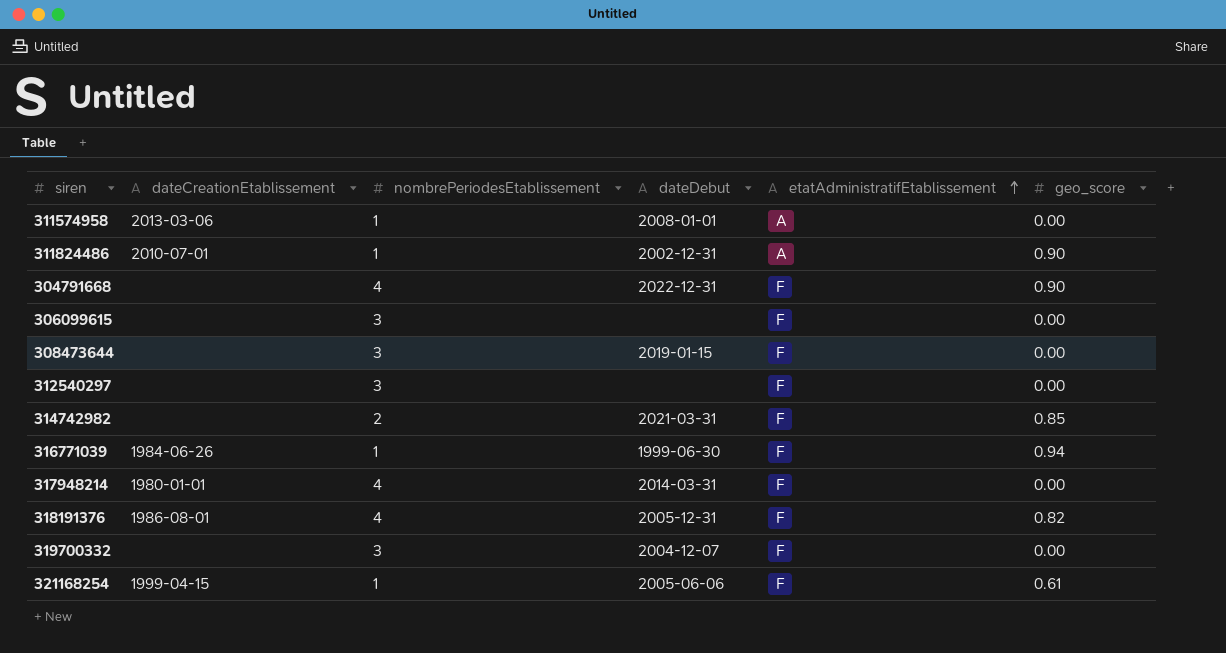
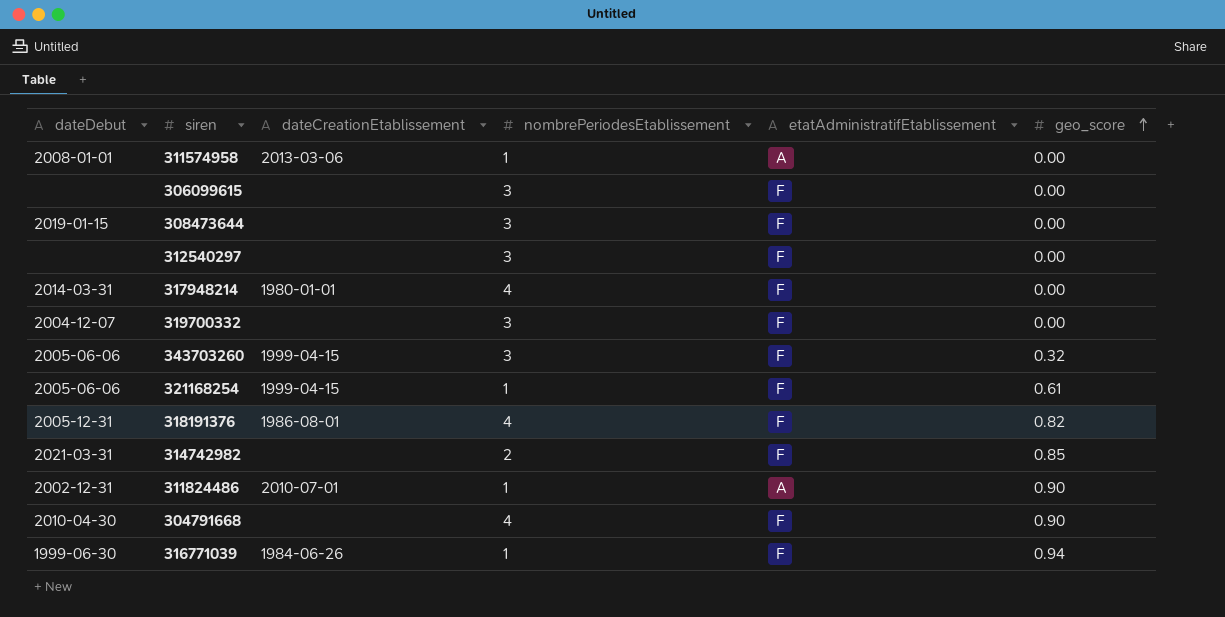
row order: etatAdministratifEtablissement ascending -> geo_score ascending
column dateDebut | position: 4 -> 1
row 343703260: none -> 2005-06-06 | 1999-04-15 | 3 | F | 0.32
304791668 | dateDebut: 2022-12-31 -> 2010-04-30

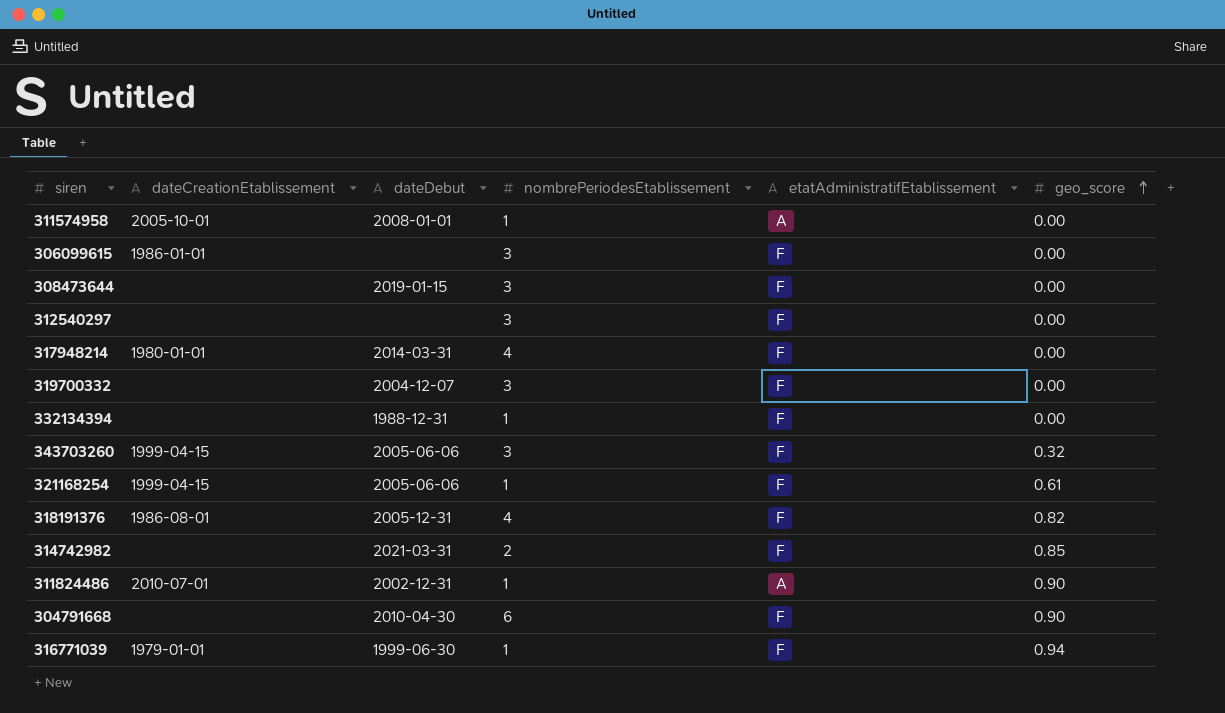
column dateDebut | position: 1 -> 3
311574958 | dateCreationEtablissement: 2013-03-06 -> 2005-10-01
306099615 | dateCreationEtablissement: none -> 1986-01-01
row 332134394: none -> none | 1988-12-31 | 1 | F | 0.00
304791668 | nombrePeriodesEtablissement: 4 -> 6
316771039 | dateCreationEtablissement: 1984-06-26 -> 1979-01-01

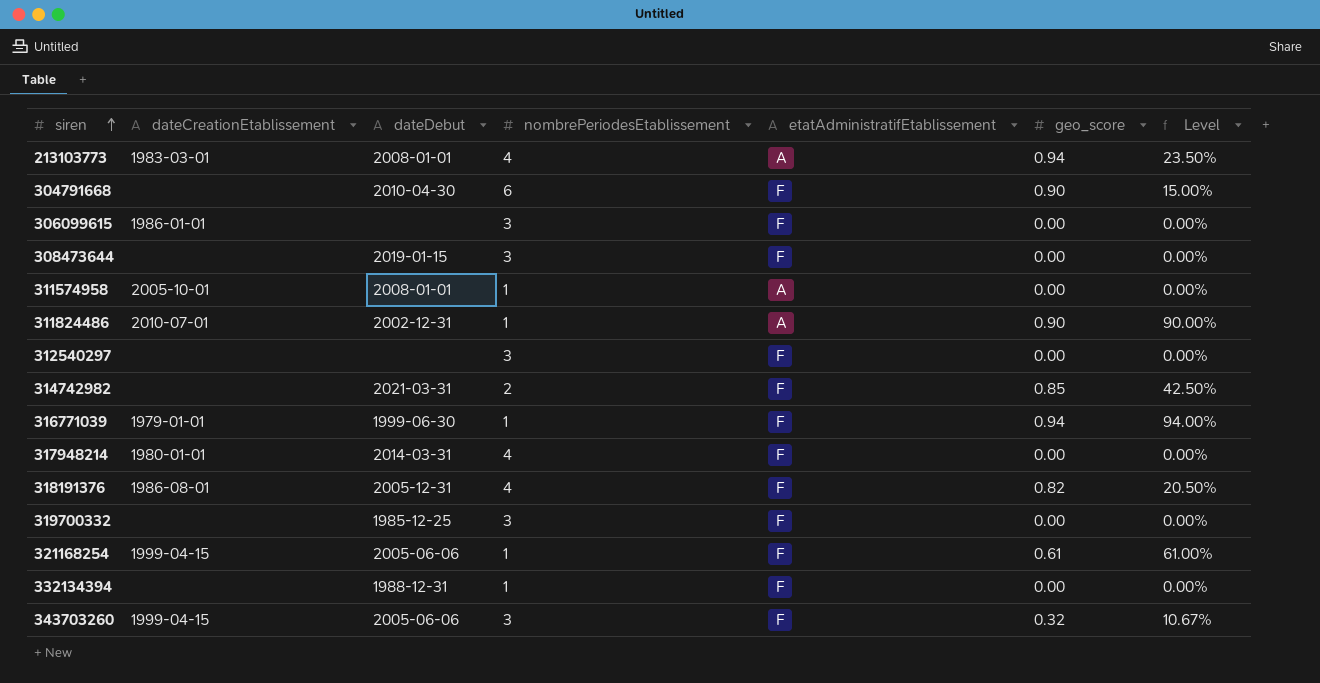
row order: geo_score ascending -> siren ascending
column Level | formula: none -> [geo_score] / [nombrePeriodesEtablissement]
row 213103773: none -> 1983-03-01 | 2008-01-01 | 4 | A | 0.94 | 23.50%
319700332 | dateDebut: 2004-12-07 -> 1985-12-25

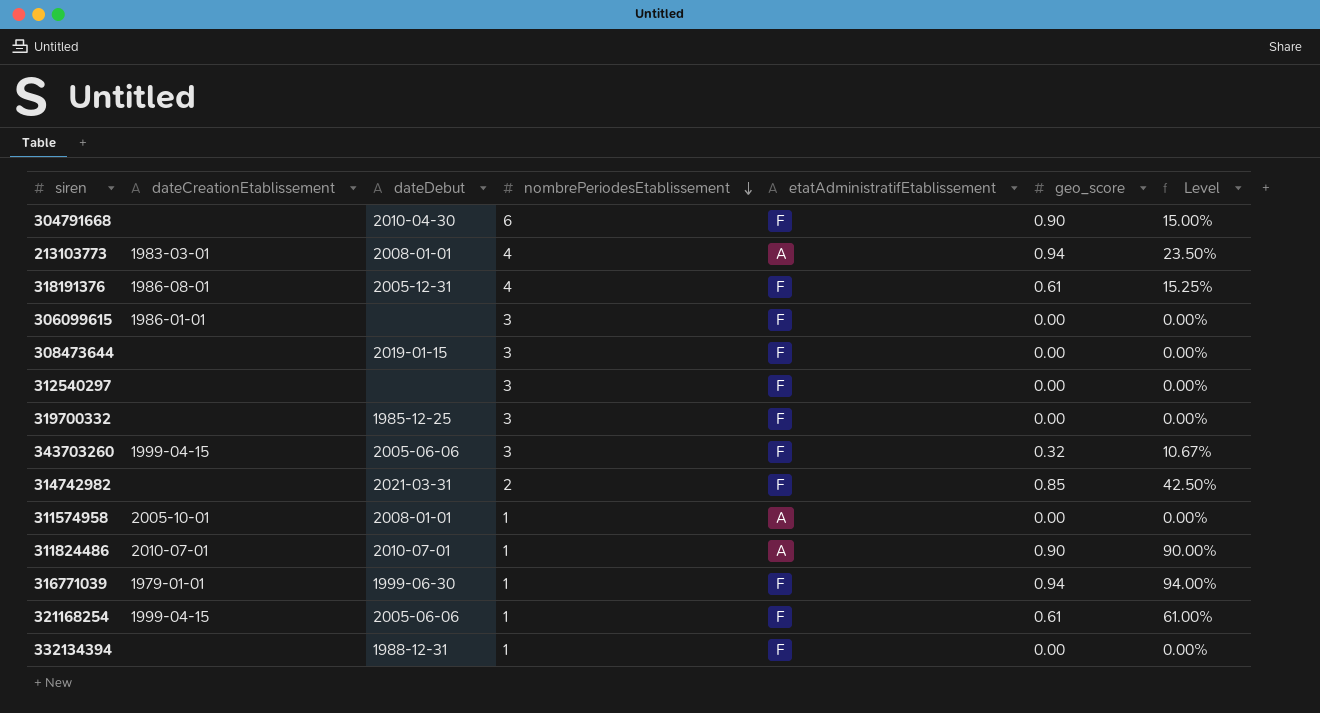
row order: siren ascending -> nombrePeriodesEtablissement descending
row 317948214: 1980-01-01 | 2014-03-31 | 4 | F | 0.00 | 0.00% -> none
318191376 | geo_score: 0.82 -> 0.61
318191376 | Level: 20.50% -> 15.25%
311824486 | dateDebut: 2002-12-31 -> 2010-07-01

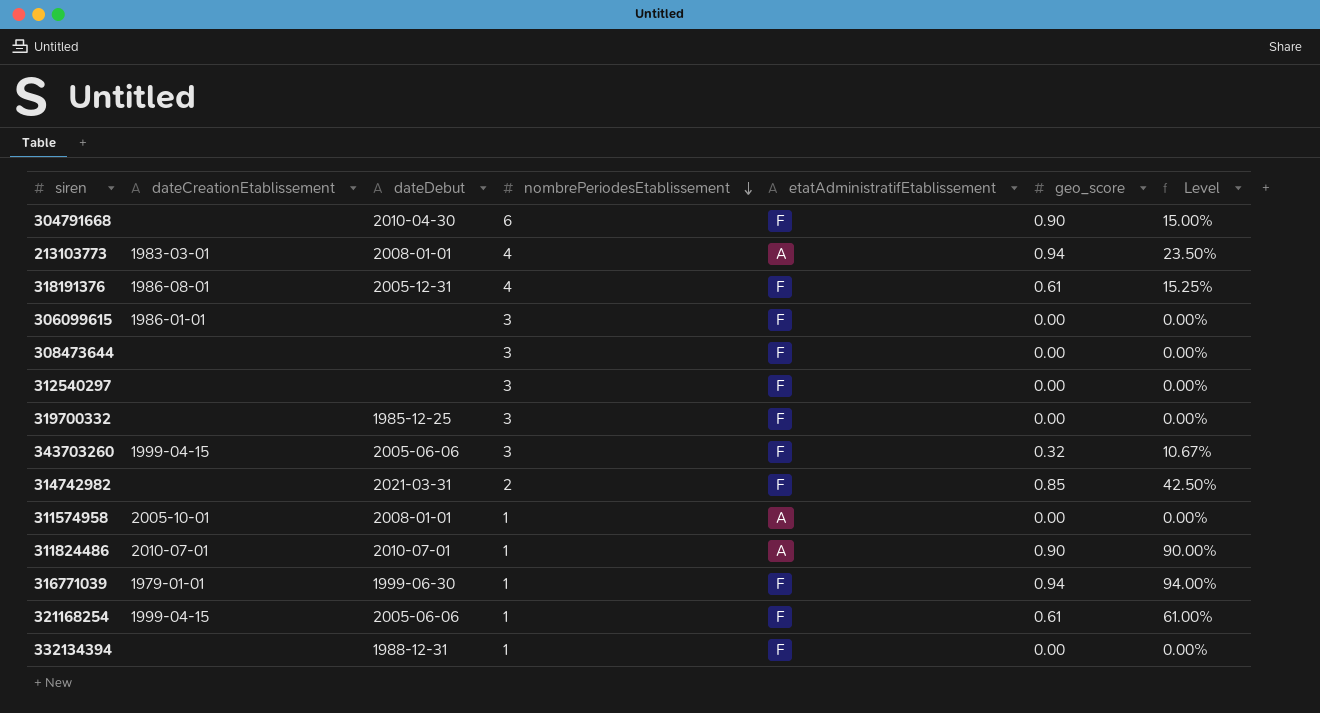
308473644 | dateDebut: 2019-01-15 -> none

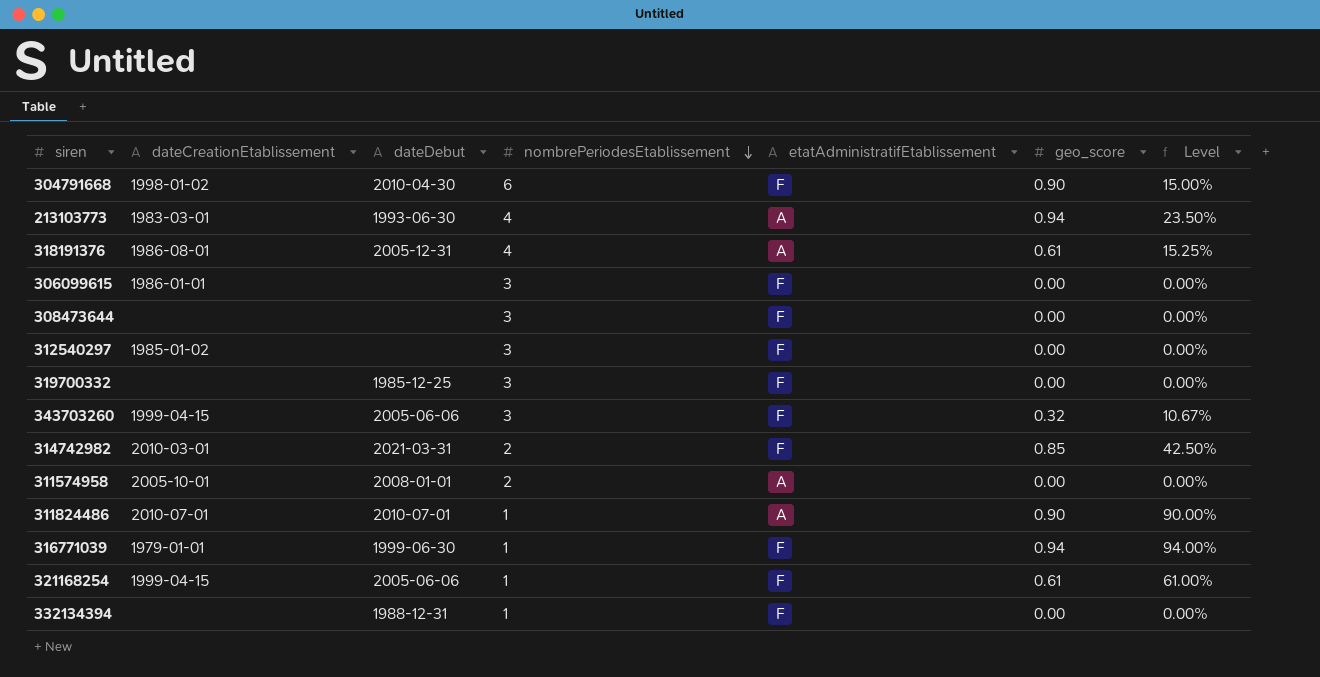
304791668 | dateCreationEtablissement: none -> 1998-01-02
213103773 | dateDebut: 2008-01-01 -> 1993-06-30
318191376 | etatAdministratifEtablissement: F -> A
312540297 | dateCreationEtablissement: none -> 1985-01-02
314742982 | dateCreationEtablissement: none -> 2010-03-01
311574958 | nombrePeriodesEtablissement: 1 -> 2

